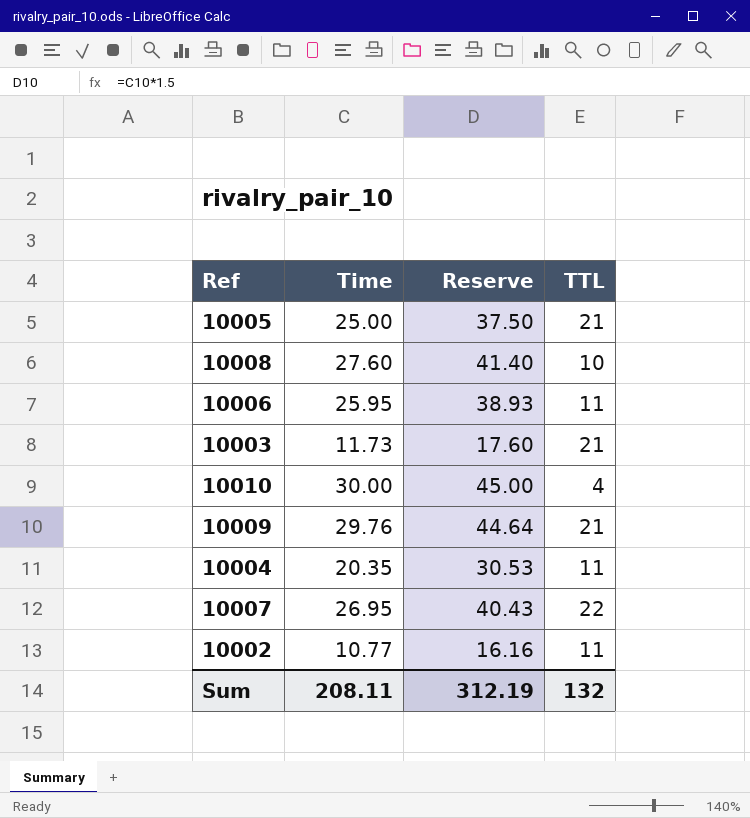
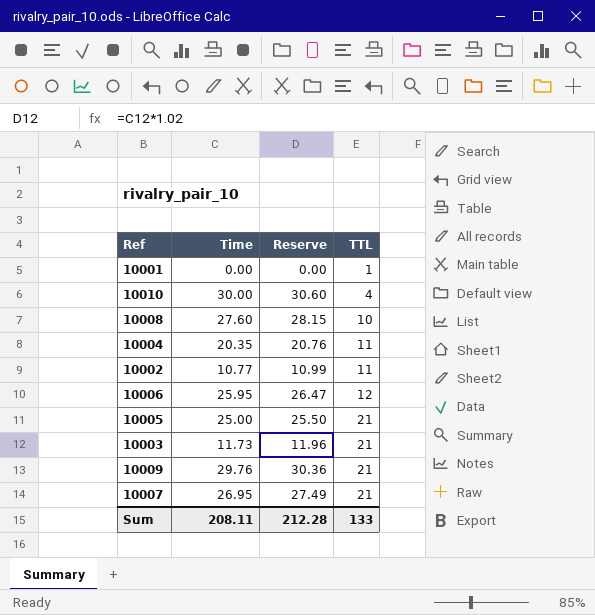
row order: none -> TTL ascending
column Reserve | formula: [Time] * 1.5 -> [Time] * 1.02
row 10001: none -> 0.00 | 0.00 | 1
10006 | TTL: 11 -> 12
10007 | TTL: 22 -> 21
Sum | Reserve: 312.19 -> 212.28
Sum | TTL: 132 -> 133

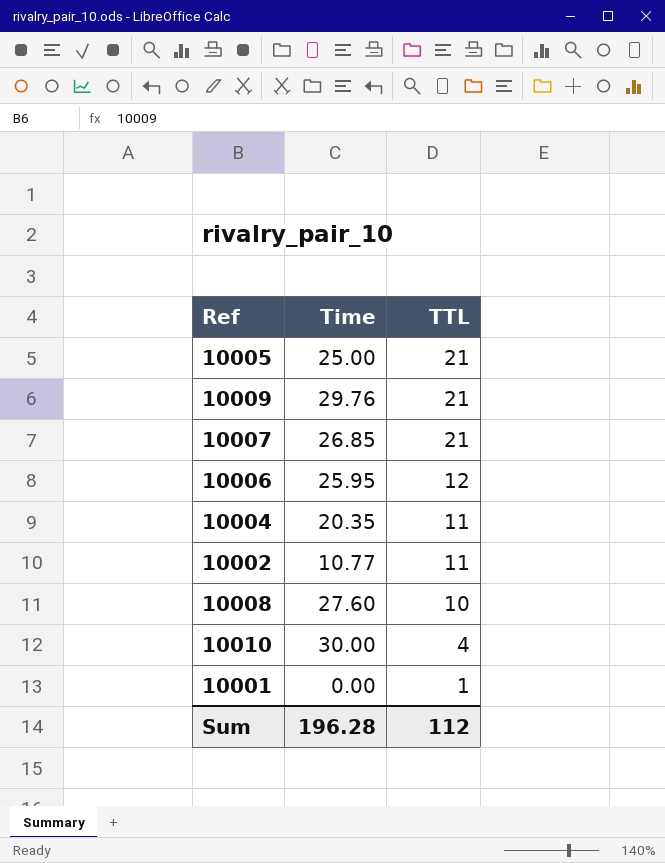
row order: TTL ascending -> TTL descending
column Reserve | formula: [Time] * 1.02 -> none
row 10003: 11.73 | 11.96 | 21 -> none
10007 | Time: 26.95 -> 26.85
Sum | Time: 208.11 -> 196.28
Sum | TTL: 133 -> 112

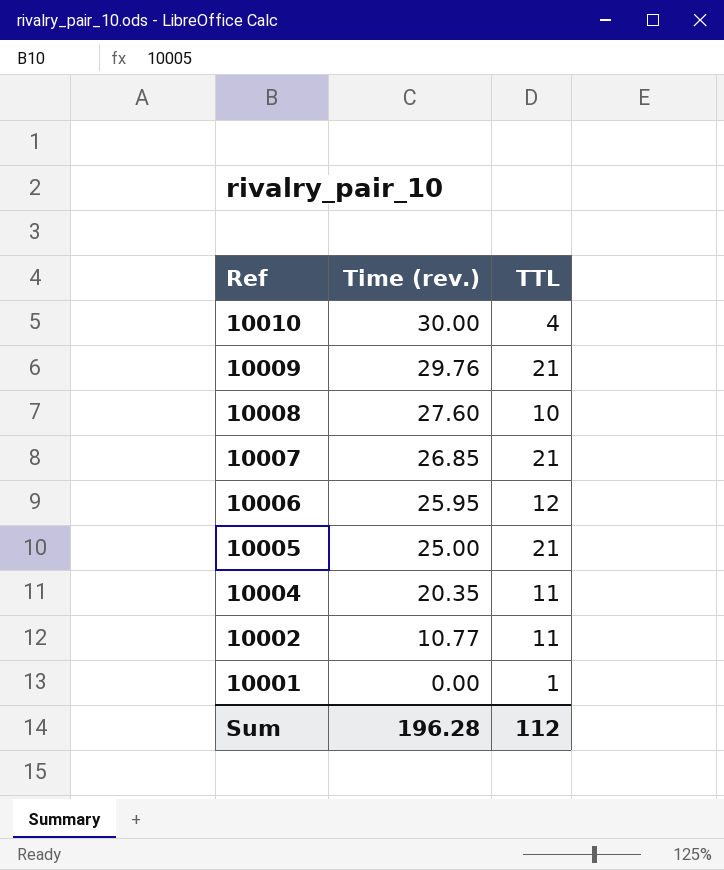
row order: TTL descending -> Ref descending
column name: Time -> Time (rev.)

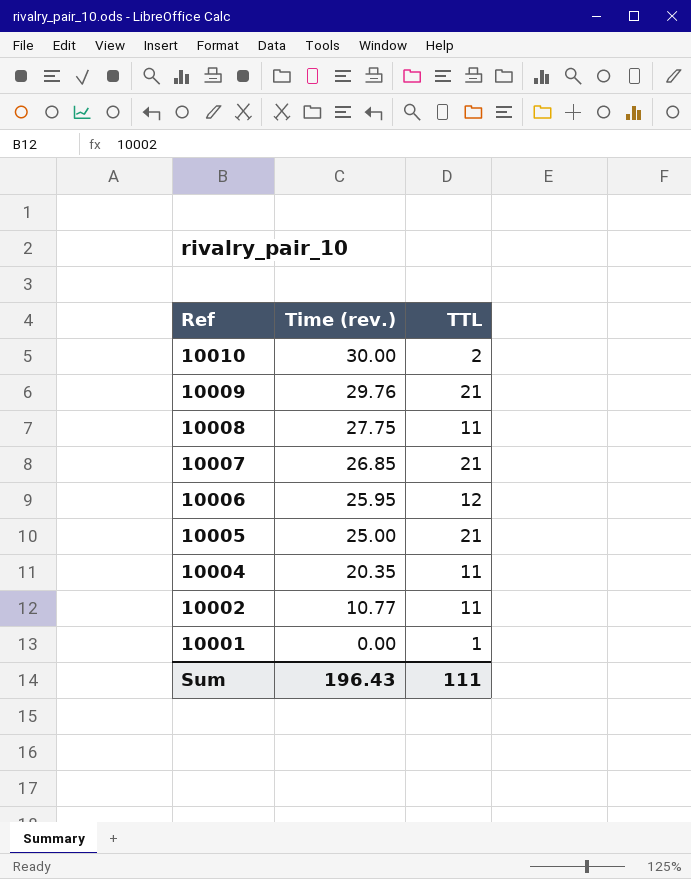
10010 | TTL: 4 -> 2
10008 | Time (rev.): 27.60 -> 27.75
10008 | TTL: 10 -> 11
Sum | Time (rev.): 196.28 -> 196.43
Sum | TTL: 112 -> 111

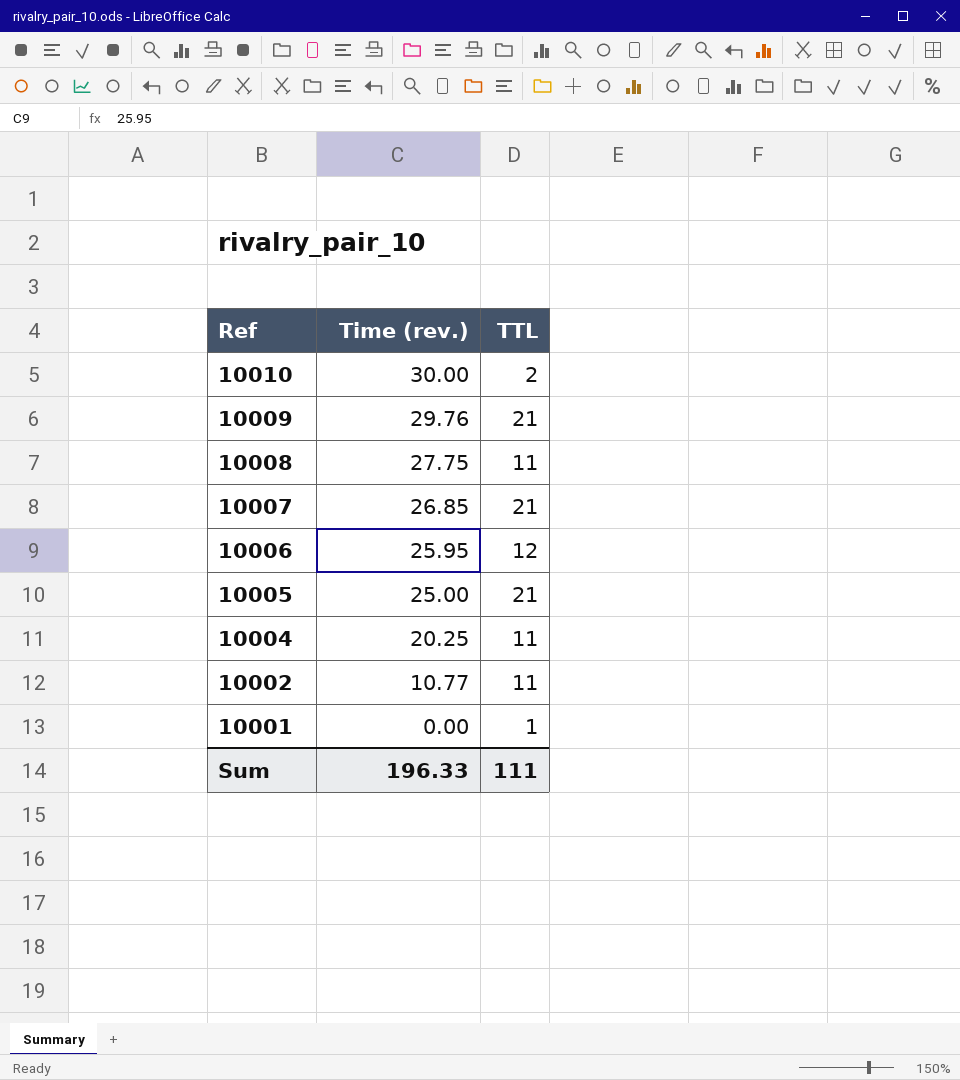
10004 | Time (rev.): 20.35 -> 20.25
Sum | Time (rev.): 196.43 -> 196.33

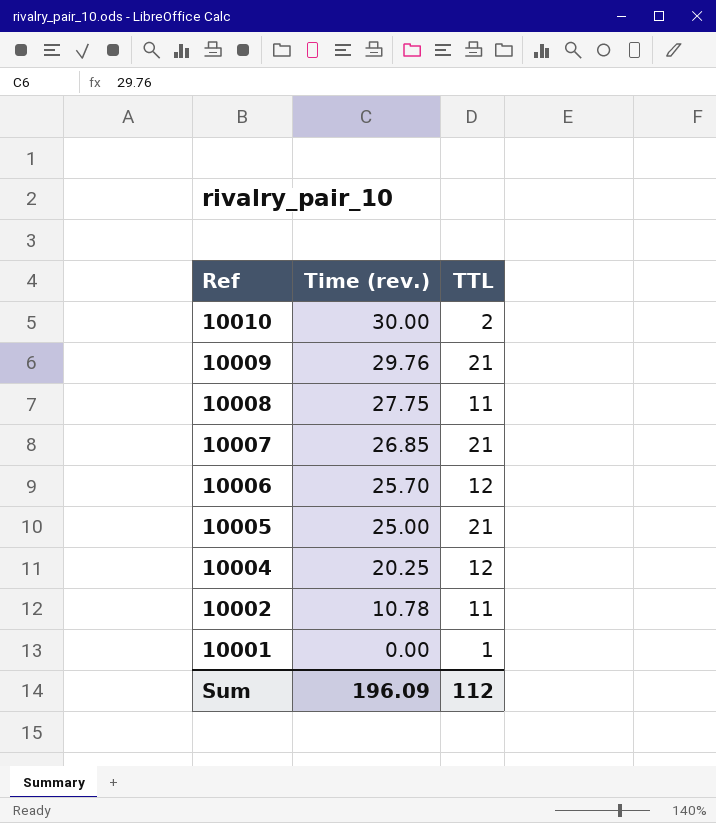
10006 | Time (rev.): 25.95 -> 25.70
10004 | TTL: 11 -> 12
10002 | Time (rev.): 10.77 -> 10.78
Sum | Time (rev.): 196.33 -> 196.09
Sum | TTL: 111 -> 112

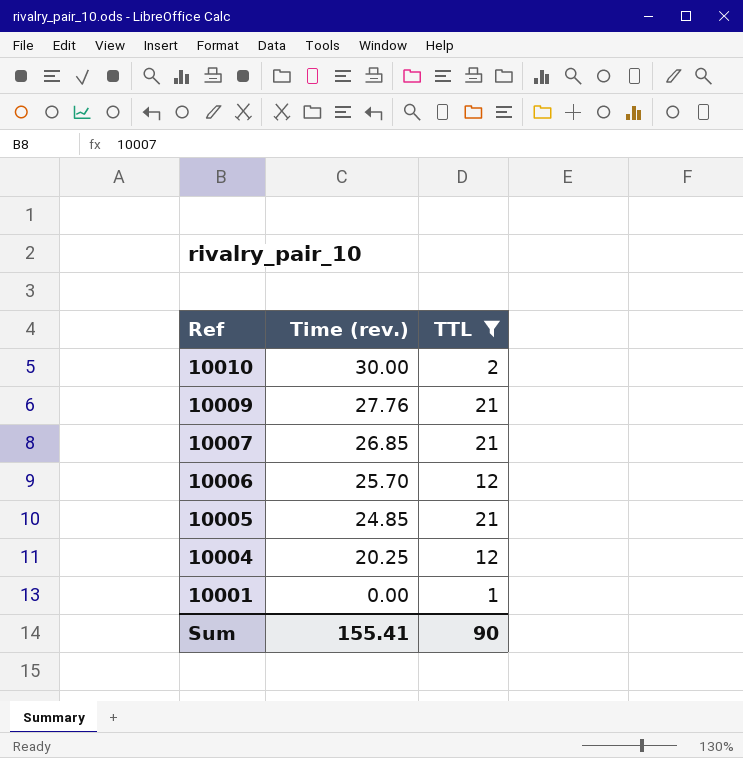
filter: none -> TTL != 11
10009 | Time (rev.): 29.76 -> 27.76
10005 | Time (rev.): 25.00 -> 24.85
Sum | Time (rev.): 196.09 -> 155.41
Sum | TTL: 112 -> 90

